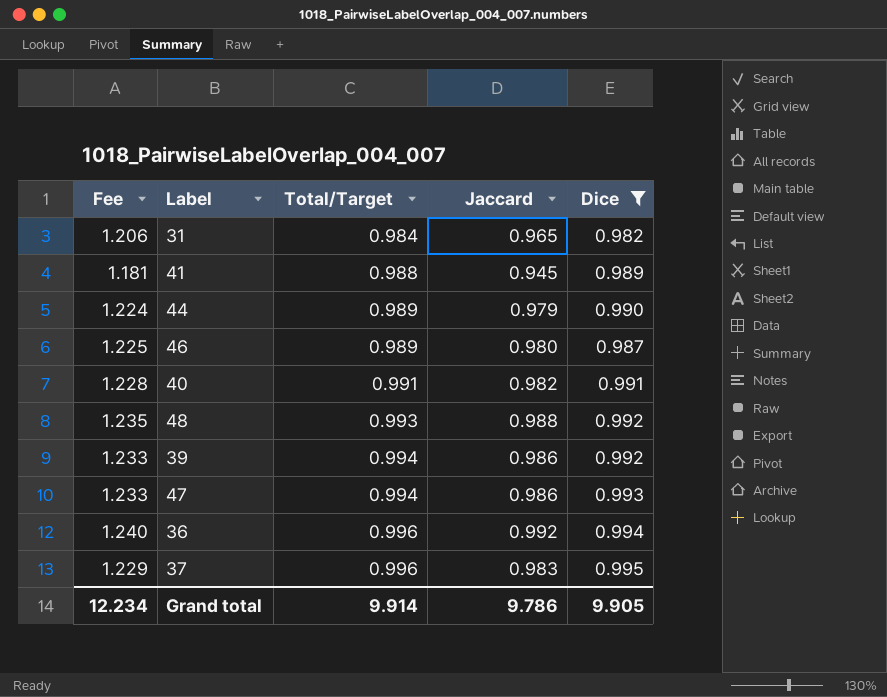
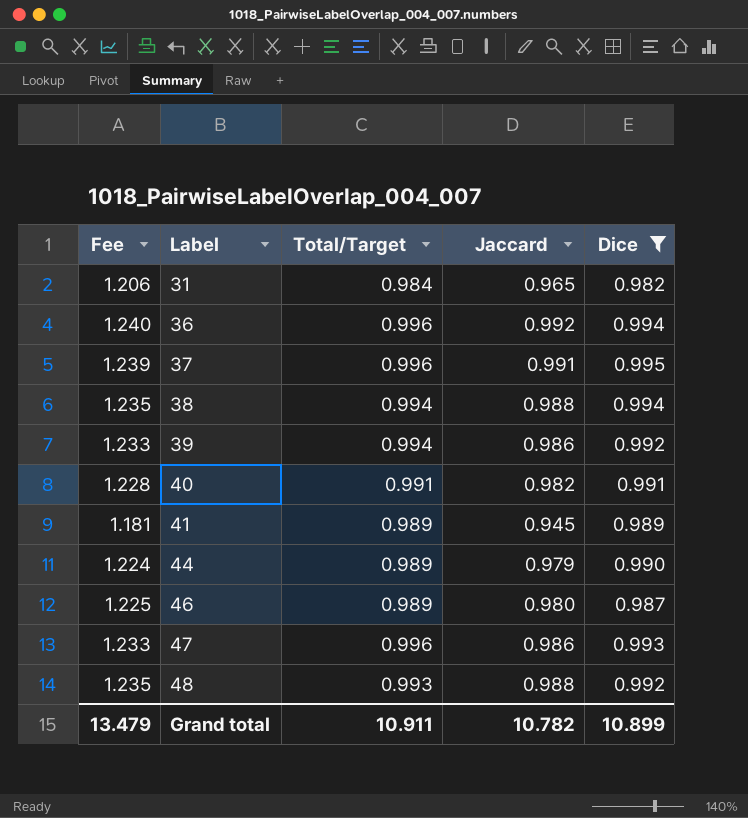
row order: Total/Target ascending -> Label ascending
37 | Fee: 1.229 -> 1.239
37 | Jaccard: 0.983 -> 0.991
row 38: none -> 1.235 | 0.994 | 0.988 | 0.994
41 | Total/Target: 0.988 -> 0.989
47 | Total/Target: 0.994 -> 0.996
Grand total | Fee: 12.234 -> 13.479
Grand total | Total/Target: 9.914 -> 10.911
Grand total | Jaccard: 9.786 -> 10.782
Grand total | Dice: 9.905 -> 10.899

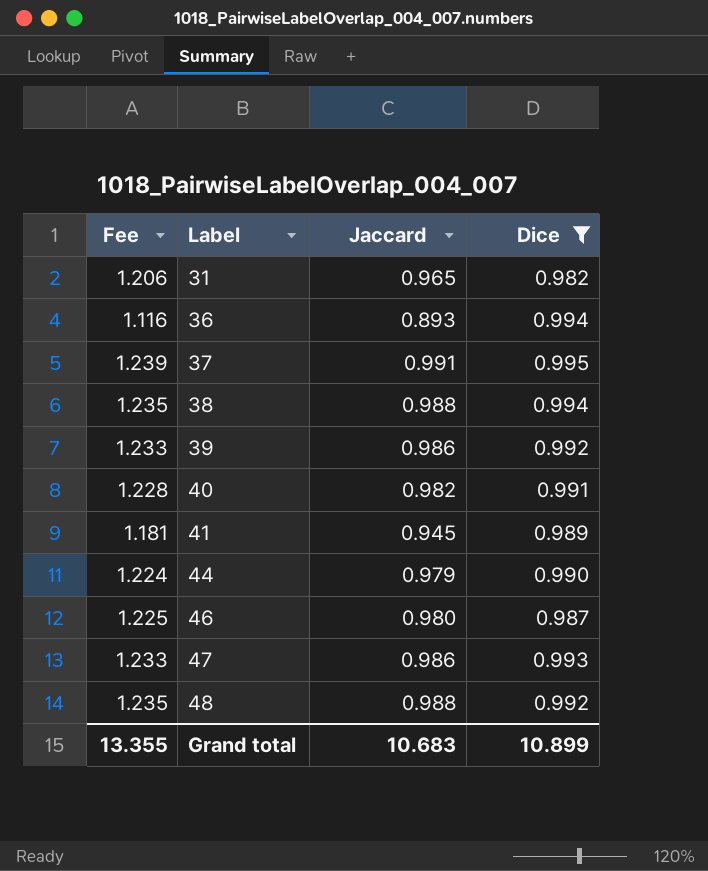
column Total/Target | position: 3 -> none
36 | Fee: 1.240 -> 1.116
36 | Jaccard: 0.992 -> 0.893
Grand total | Fee: 13.479 -> 13.355
Grand total | Jaccard: 10.782 -> 10.683

